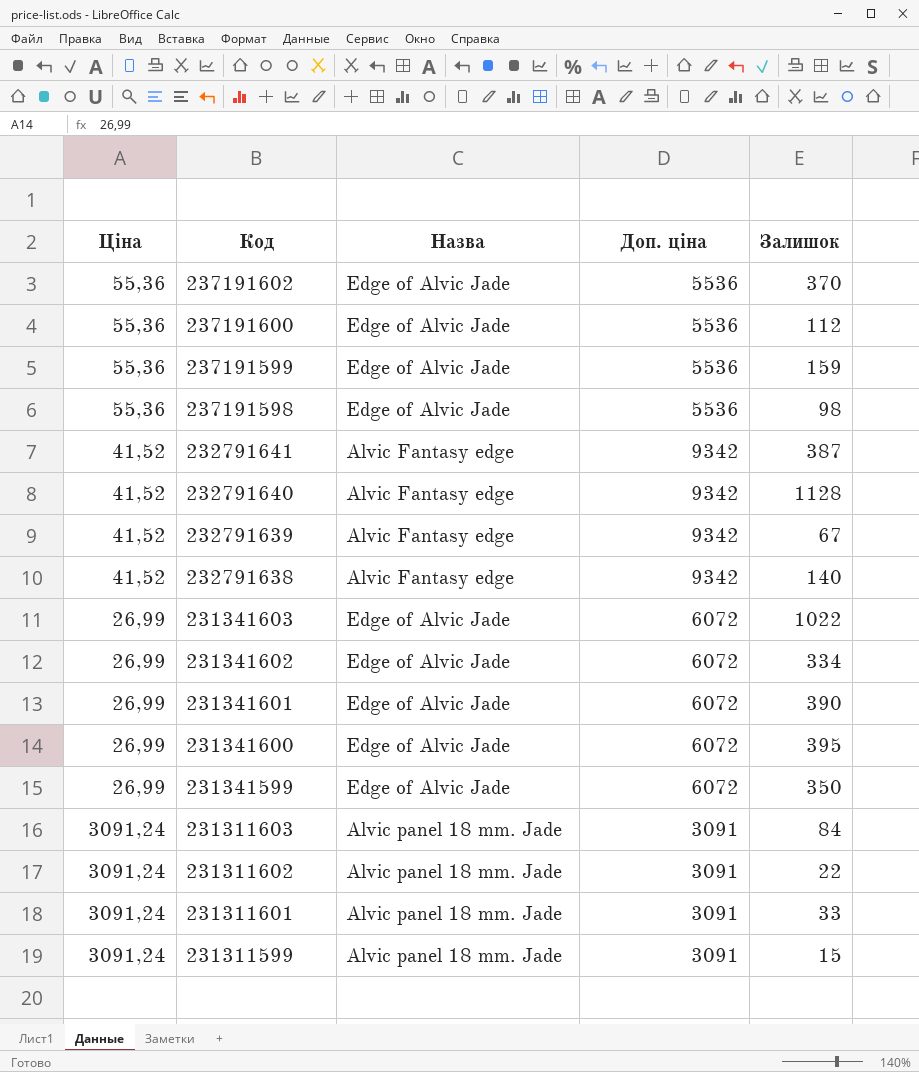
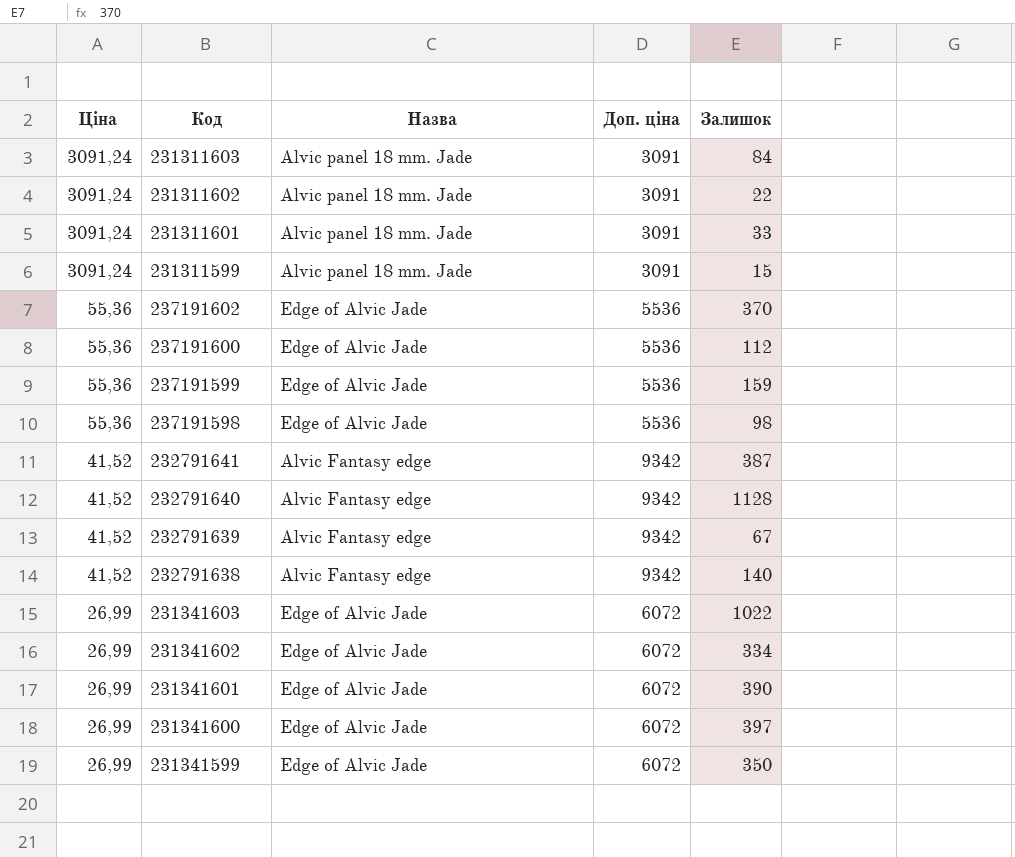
row order: Код descending -> Ціна descending
231341600 | Залишок: 395 -> 397

